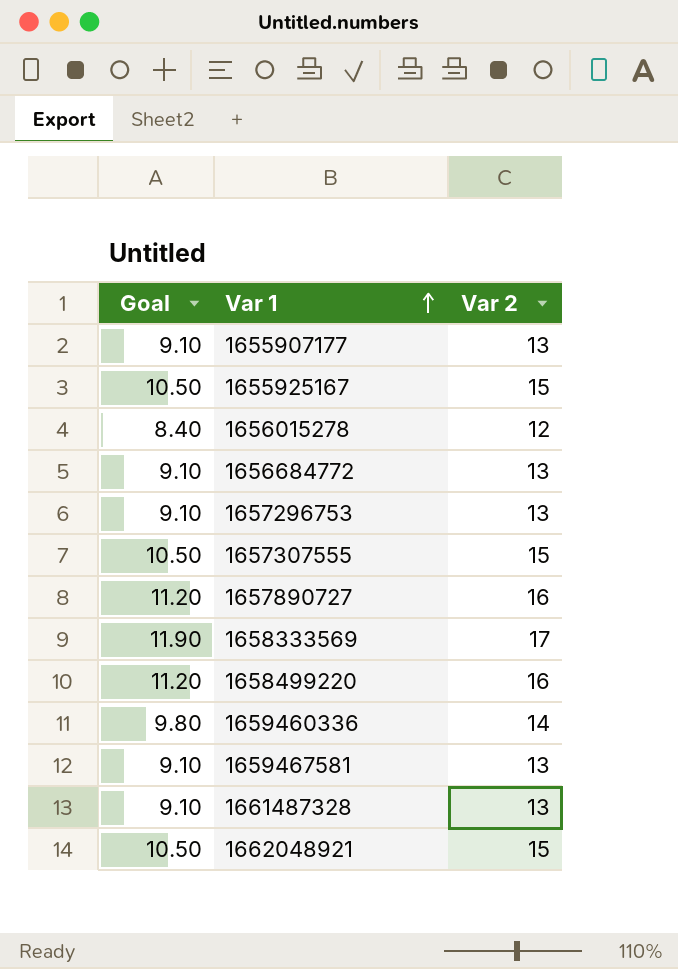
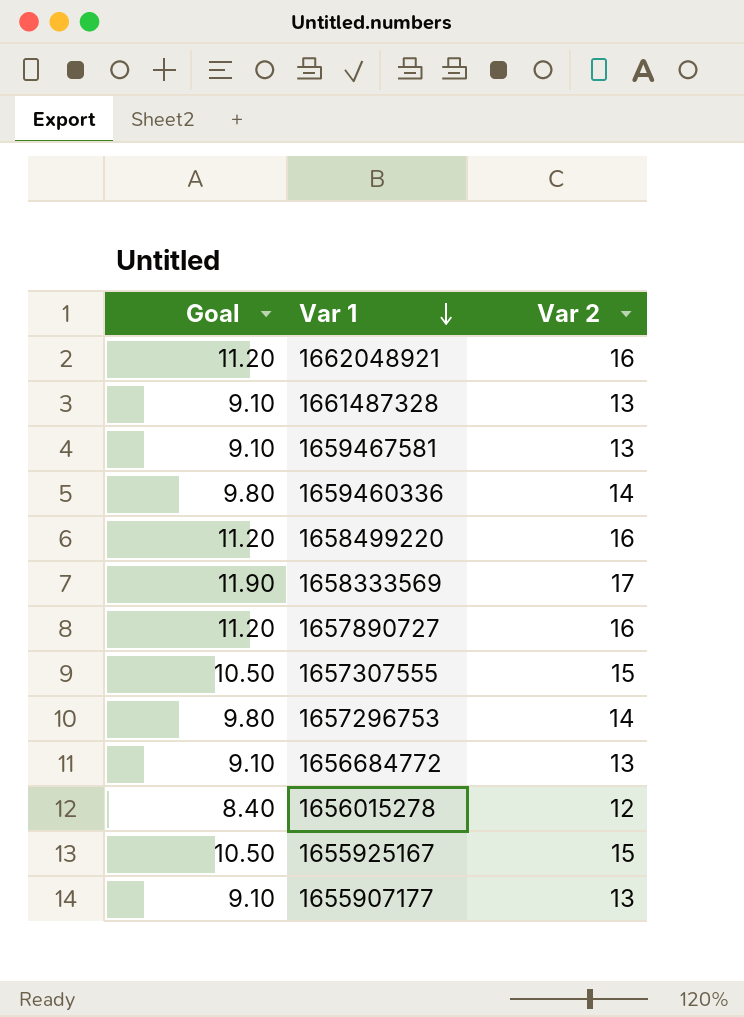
row order: Var 1 ascending -> Var 1 descending
1662048921 | Goal: 10.50 -> 11.20
1662048921 | Var 2: 15 -> 16
1657296753 | Goal: 9.10 -> 9.80
1657296753 | Var 2: 13 -> 14

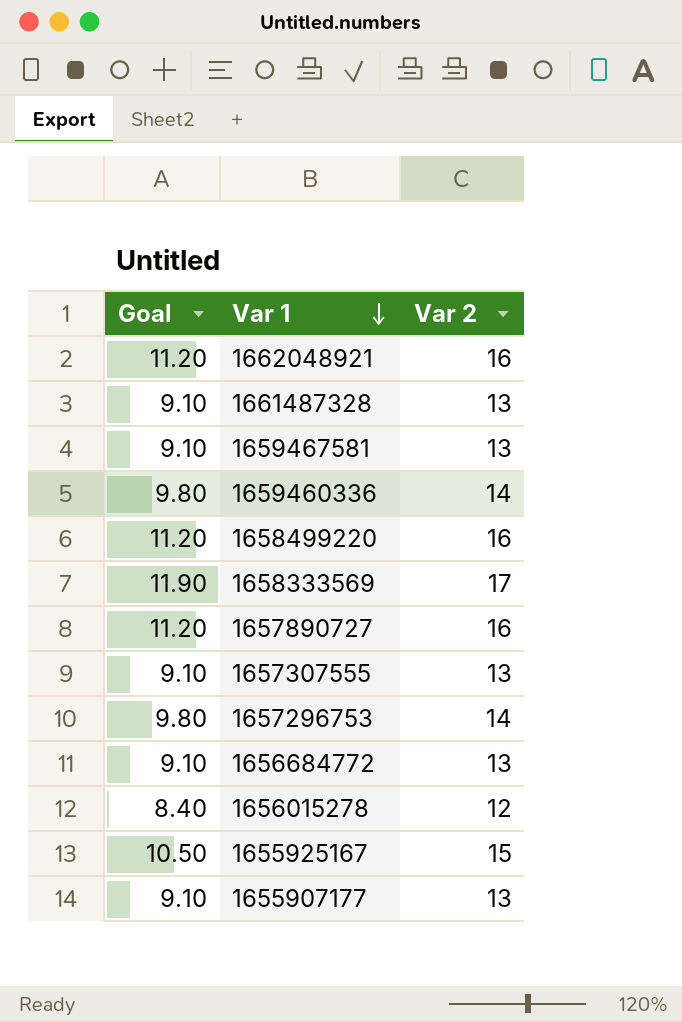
1657307555 | Goal: 10.50 -> 9.10
1657307555 | Var 2: 15 -> 13

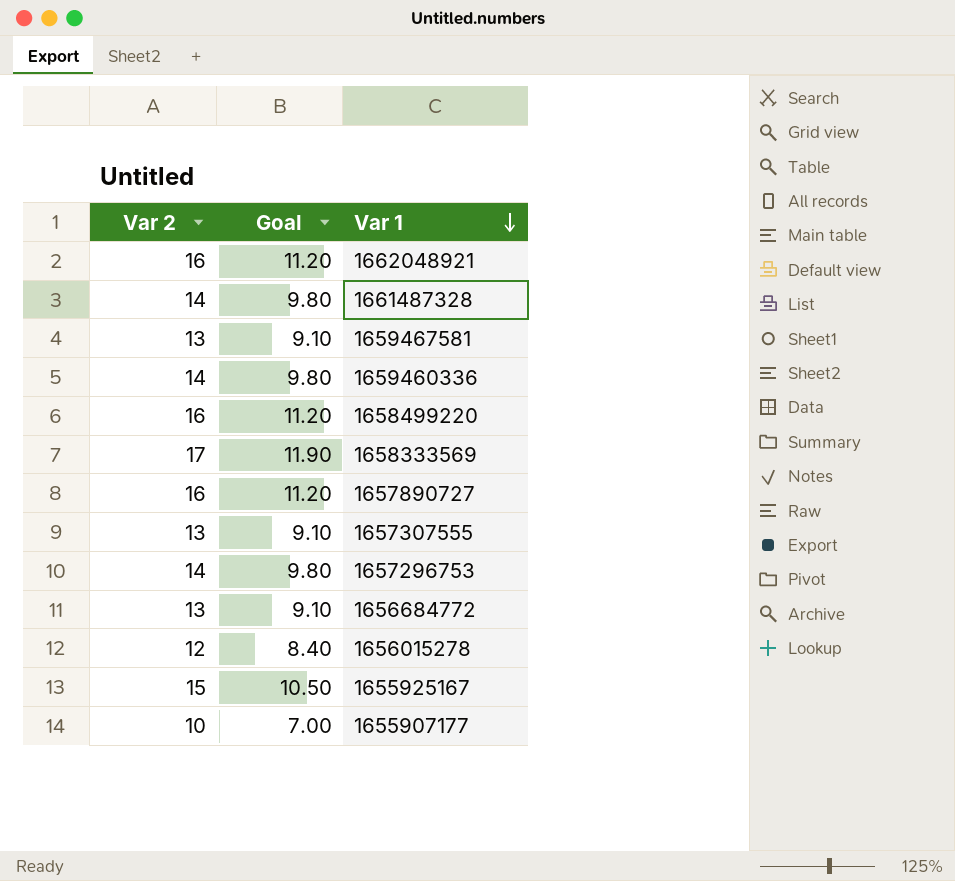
column Var 2 | position: 3 -> 1
1661487328 | Var 2: 13 -> 14
1661487328 | Goal: 9.10 -> 9.80
1655907177 | Var 2: 13 -> 10
1655907177 | Goal: 9.10 -> 7.00

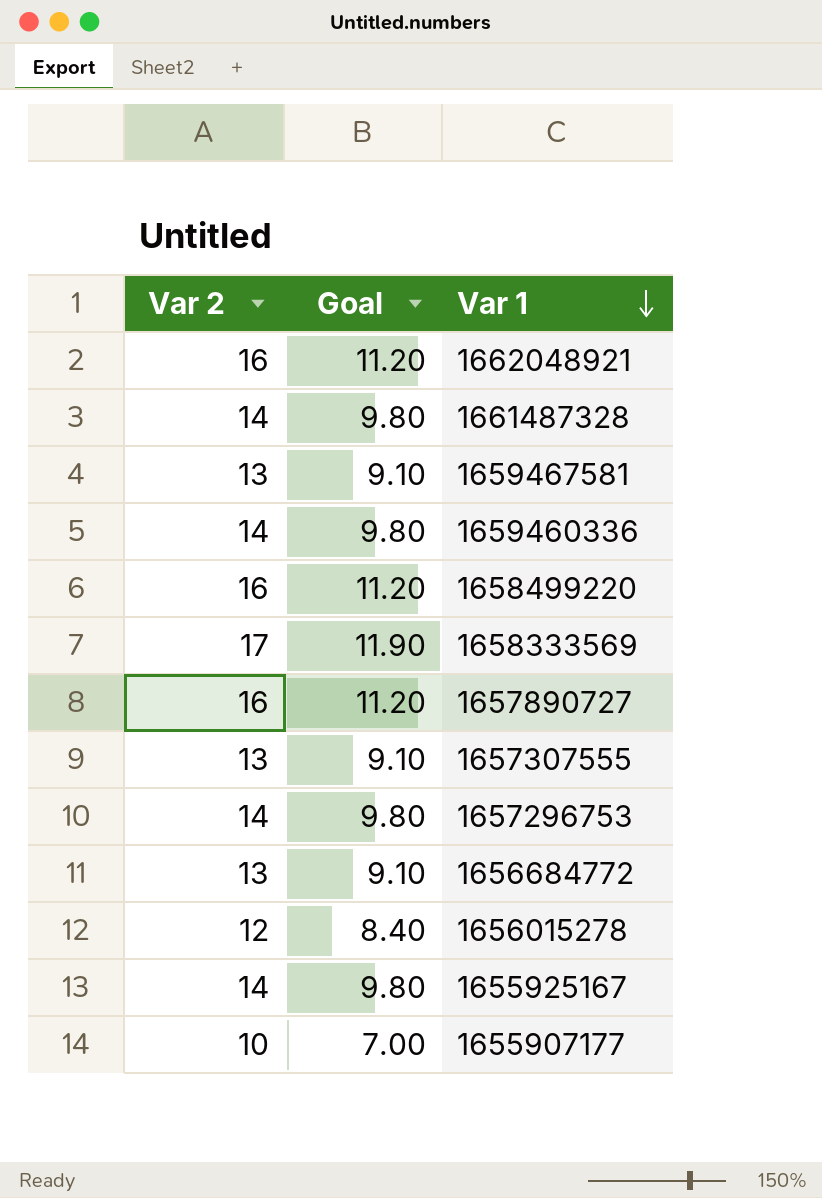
1655925167 | Var 2: 15 -> 14
1655925167 | Goal: 10.50 -> 9.80

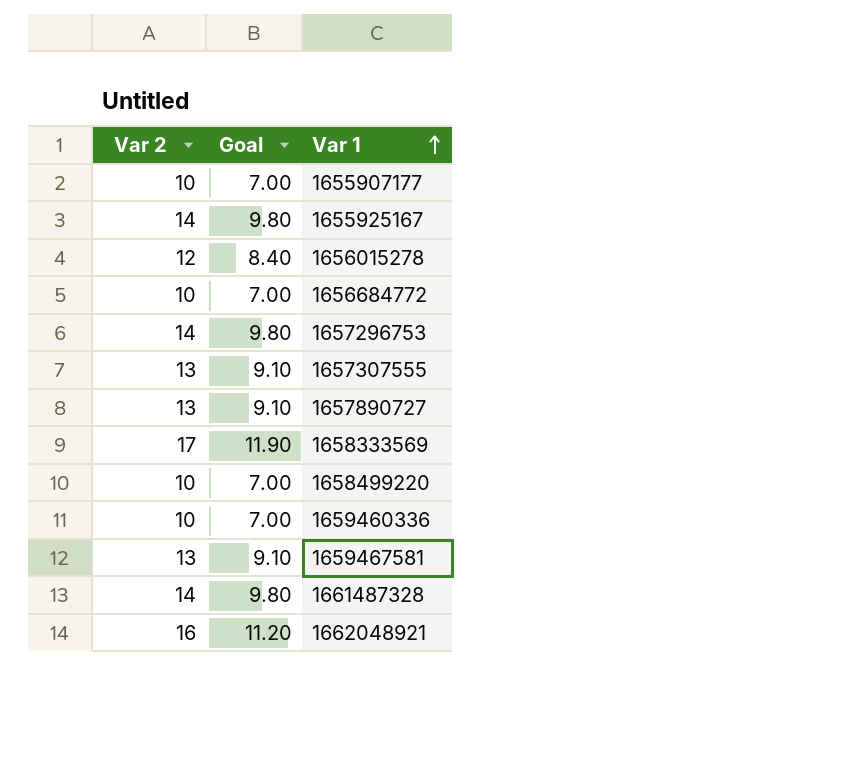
row order: Var 1 descending -> Var 1 ascending
1656684772 | Var 2: 13 -> 10
1656684772 | Goal: 9.10 -> 7.00
1657890727 | Var 2: 16 -> 13
1657890727 | Goal: 11.20 -> 9.10
1658499220 | Var 2: 16 -> 10
1658499220 | Goal: 11.20 -> 7.00
1659460336 | Var 2: 14 -> 10
1659460336 | Goal: 9.80 -> 7.00

